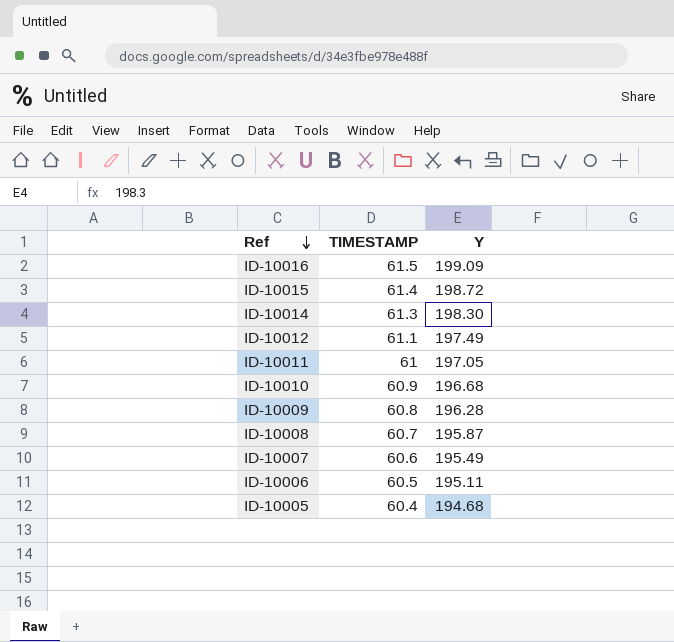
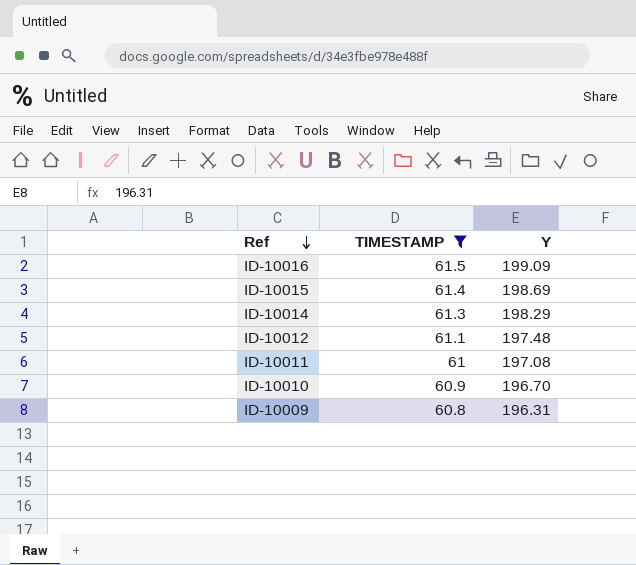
filter: none -> TIMESTAMP >= 60.8
ID-10015 | Y: 198.72 -> 198.69
ID-10014 | Y: 198.30 -> 198.29
ID-10012 | Y: 197.49 -> 197.48
ID-10011 | Y: 197.05 -> 197.08
ID-10010 | Y: 196.68 -> 196.70
ID-10009 | Y: 196.28 -> 196.31

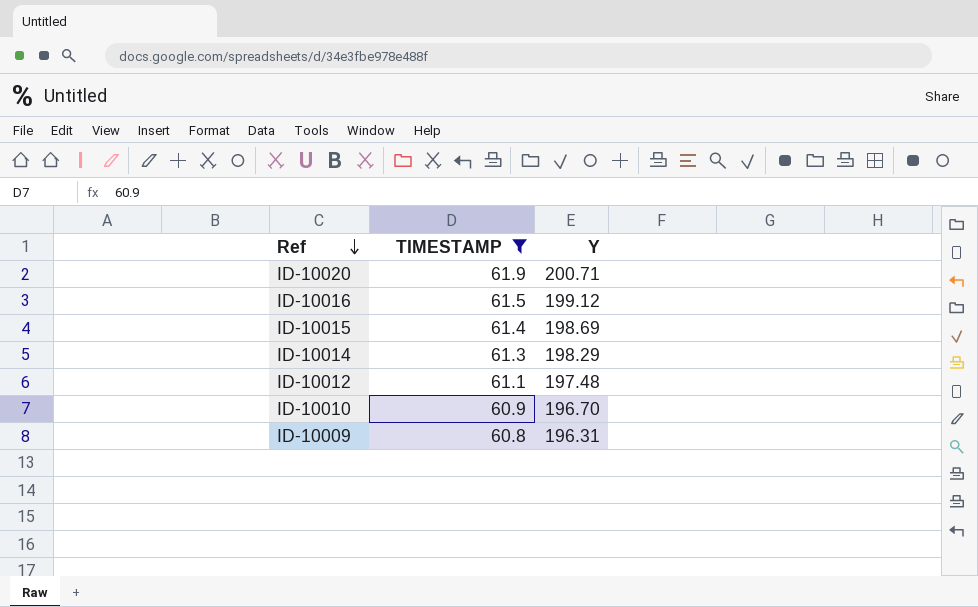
row ID-10011: 61 | 197.08 -> none
row ID-10020: none -> 61.9 | 200.71
ID-10016 | Y: 199.09 -> 199.12

